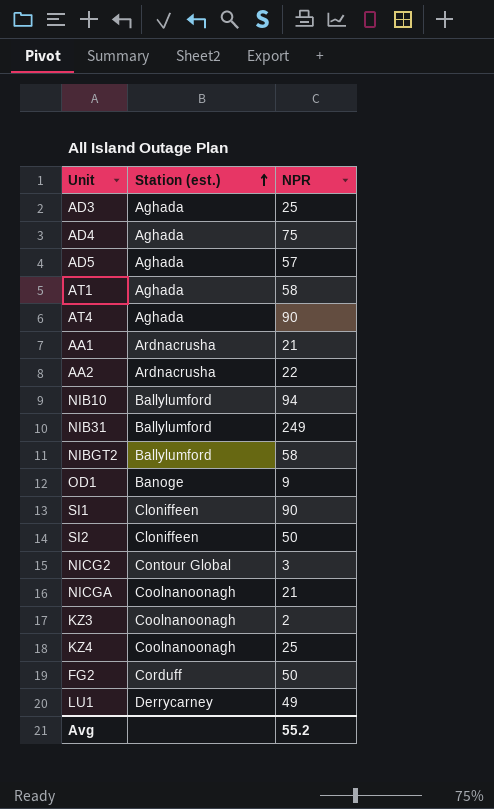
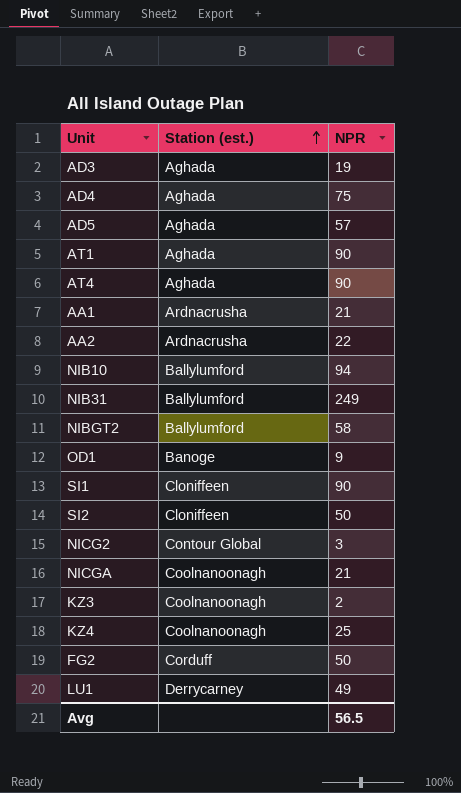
AD3 | NPR: 25 -> 19
AT1 | NPR: 58 -> 90
Avg | NPR: 55.2 -> 56.5

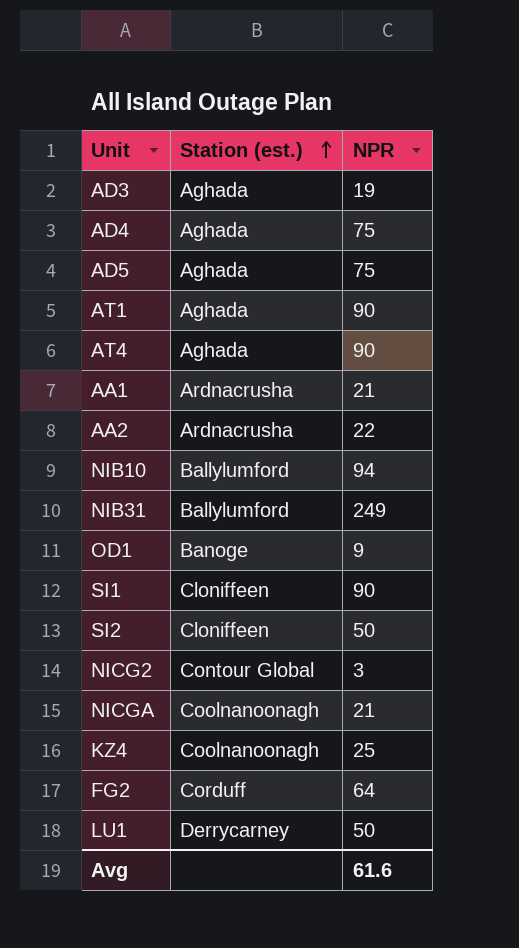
row NIBGT2: Ballylumford | 58 -> none
row KZ3: Coolnanoonagh | 2 -> none
AD5 | NPR: 57 -> 75
FG2 | NPR: 50 -> 64
LU1 | NPR: 49 -> 50
Avg | NPR: 56.5 -> 61.6

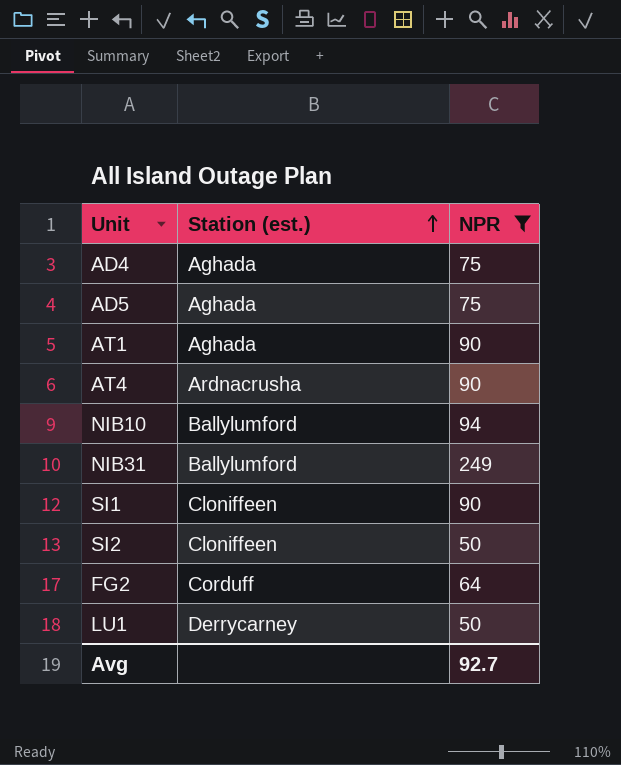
filter: none -> NPR >= 50
AT4 | Station (est.): Aghada -> Ardnacrusha
Avg | NPR: 61.6 -> 92.7

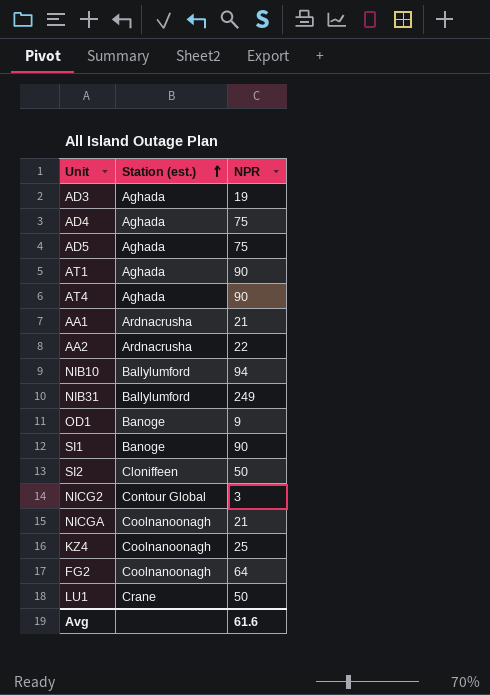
filter: NPR >= 50 -> none
AT4 | Station (est.): Ardnacrusha -> Aghada
SI1 | Station (est.): Cloniffeen -> Banoge
FG2 | Station (est.): Corduff -> Coolnanoonagh
LU1 | Station (est.): Derrycarney -> Crane
Avg | NPR: 92.7 -> 61.6

